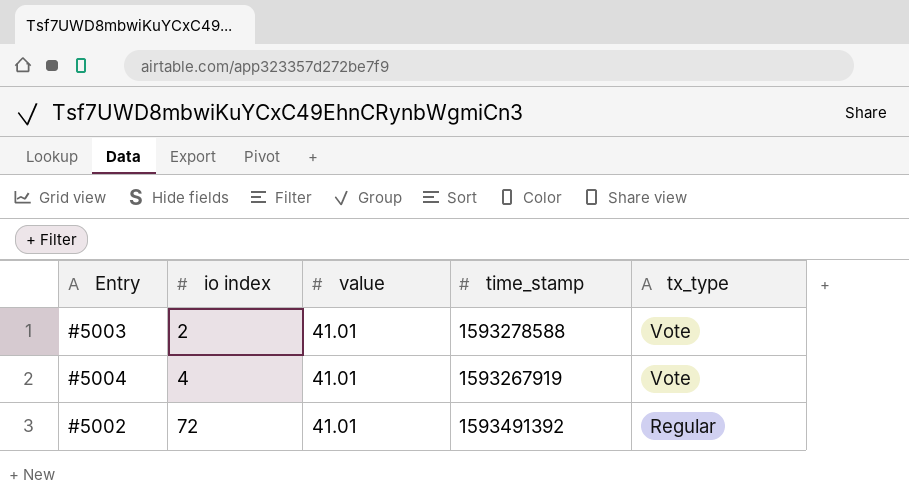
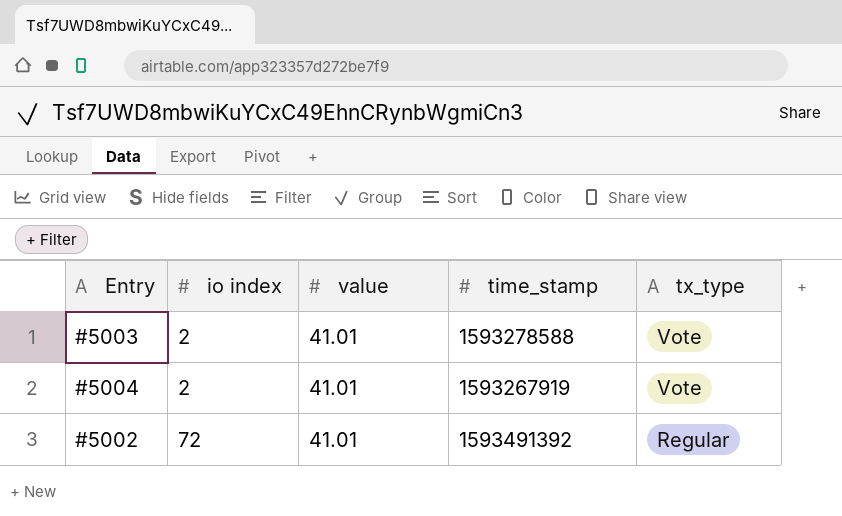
#5004 | io index: 4 -> 2

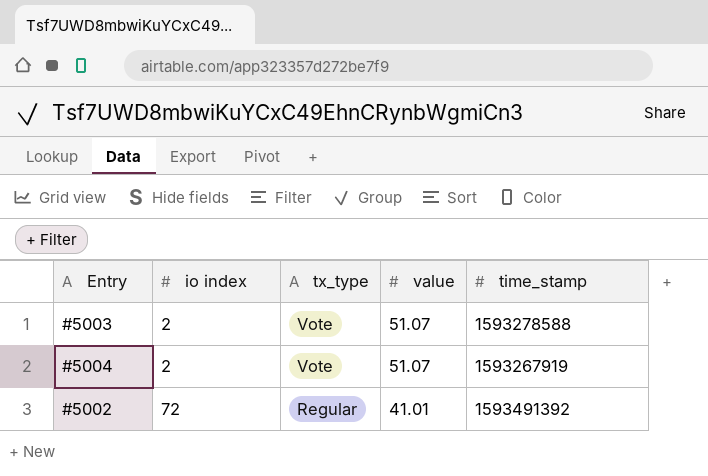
column tx_type | position: 5 -> 3
#5003 | value: 41.01 -> 51.07
#5004 | value: 41.01 -> 51.07

